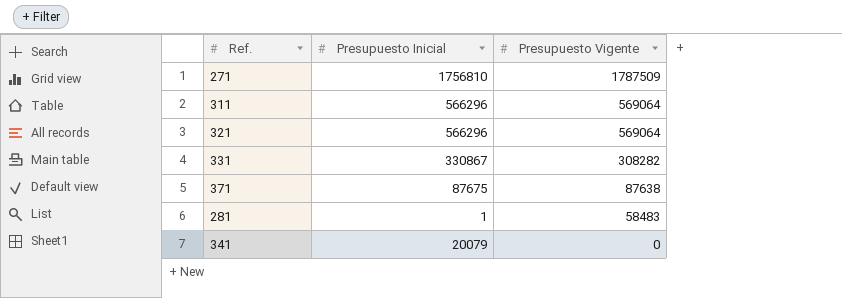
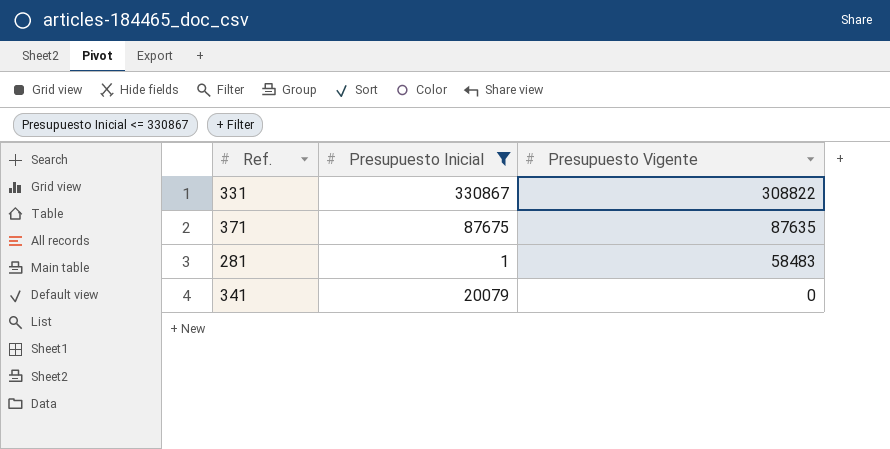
filter: none -> Presupuesto Inicial <= 330867
331 | Presupuesto Vigente: 308282 -> 308822
371 | Presupuesto Vigente: 87638 -> 87635

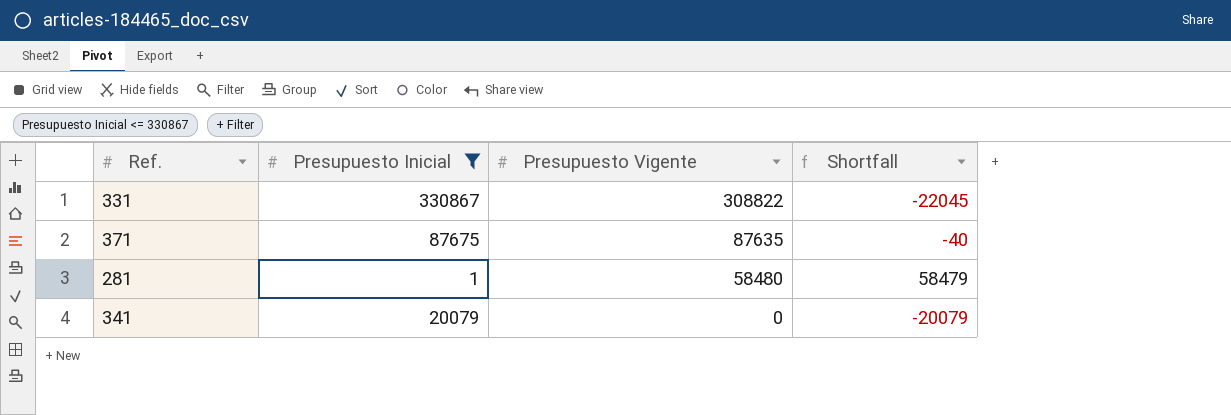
column Shortfall | formula: none -> [Presupuesto Vigente] - [Presupuesto Inicial]
281 | Presupuesto Vigente: 58483 -> 58480

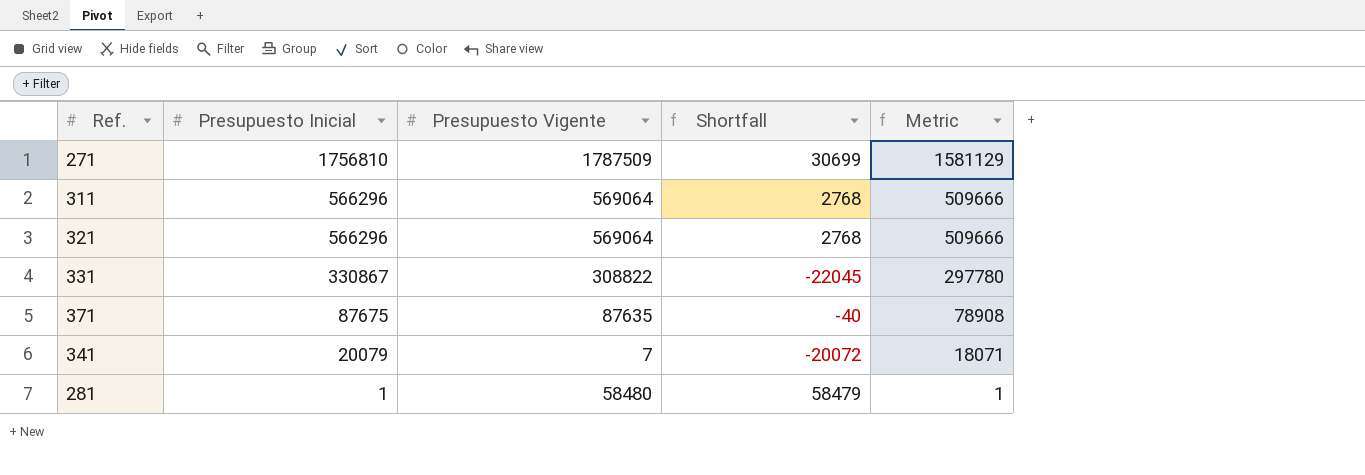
filter: Presupuesto Inicial <= 330867 -> none
row order: Presupuesto Vigente descending -> Presupuesto Inicial descending
column Metric | formula: none -> [Presupuesto Inicial] * 0.9
341 | Presupuesto Vigente: 0 -> 7
341 | Shortfall: -20079 -> -20072

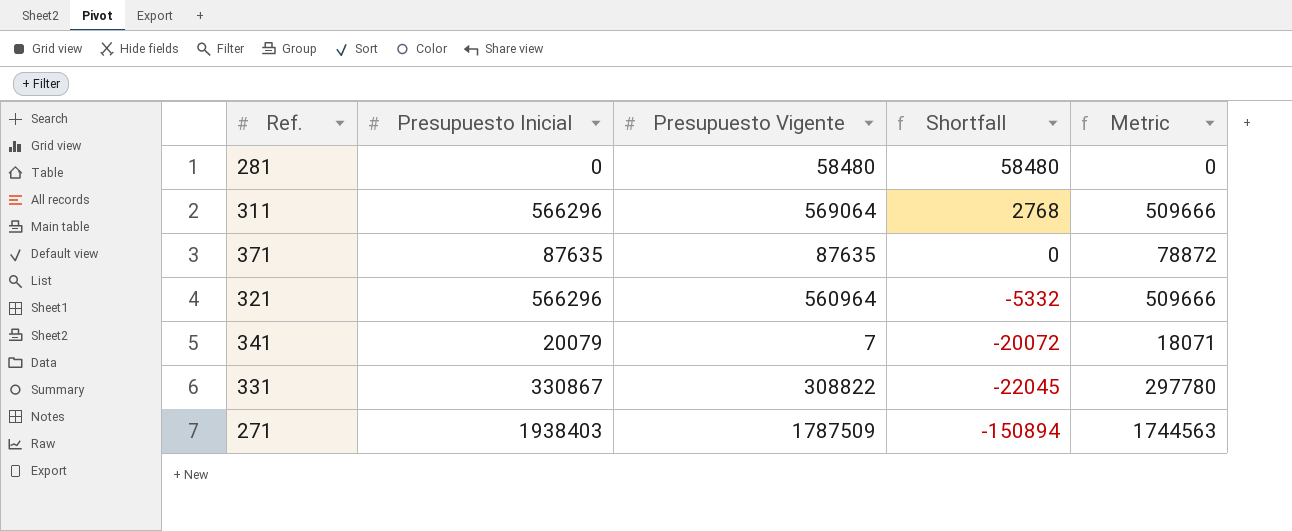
row order: Presupuesto Inicial descending -> Shortfall descending
281 | Presupuesto Inicial: 1 -> 0
281 | Shortfall: 58479 -> 58480
281 | Metric: 1 -> 0
371 | Presupuesto Inicial: 87675 -> 87635
371 | Shortfall: -40 -> 0
371 | Metric: 78908 -> 78872
321 | Presupuesto Vigente: 569064 -> 560964
321 | Shortfall: 2768 -> -5332
271 | Presupuesto Inicial: 1756810 -> 1938403
271 | Shortfall: 30699 -> -150894
271 | Metric: 1581129 -> 1744563

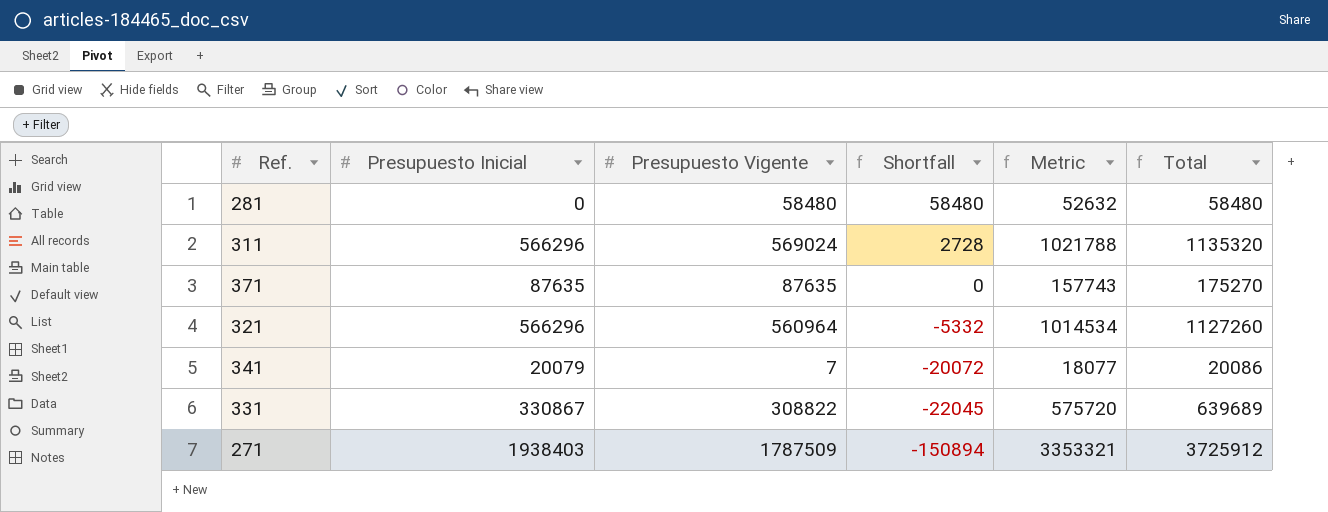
column Metric | formula: [Presupuesto Inicial] * 0.9 -> [Total] * 0.9
column Total | formula: none -> [Presupuesto Inicial] + [Presupuesto Vigente]
311 | Presupuesto Vigente: 569064 -> 569024
311 | Shortfall: 2768 -> 2728

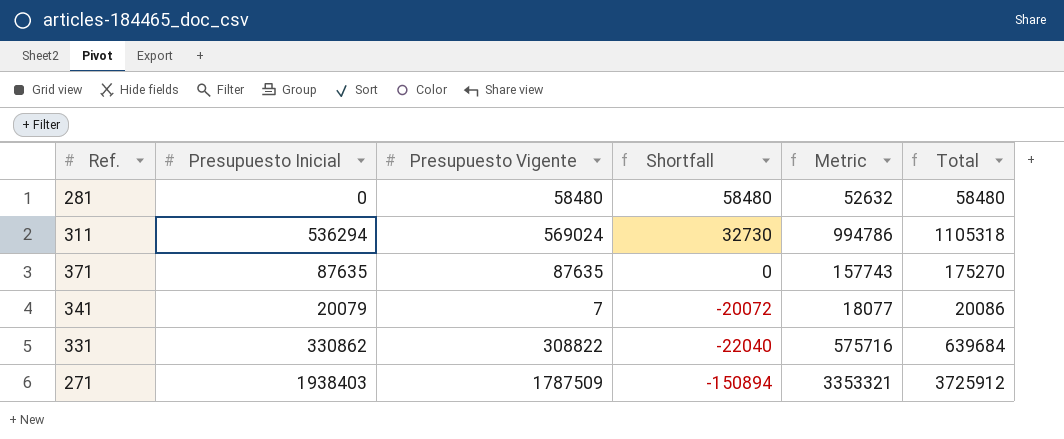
row 321: 566296 | 560964 | -5332 | 1014534 | 1127260 -> none
311 | Presupuesto Inicial: 566296 -> 536294
311 | Shortfall: 2728 -> 32730
311 | Metric: 1021788 -> 994786
311 | Total: 1135320 -> 1105318
331 | Presupuesto Inicial: 330867 -> 330862
331 | Shortfall: -22045 -> -22040
331 | Metric: 575720 -> 575716
331 | Total: 639689 -> 639684

